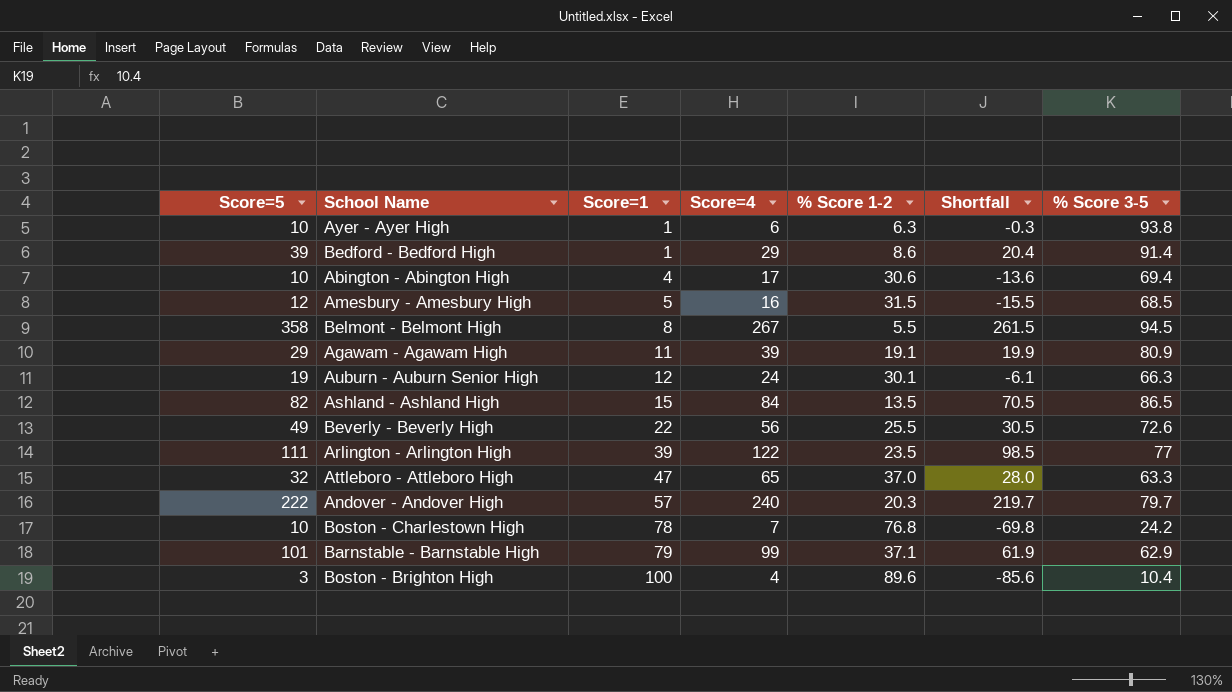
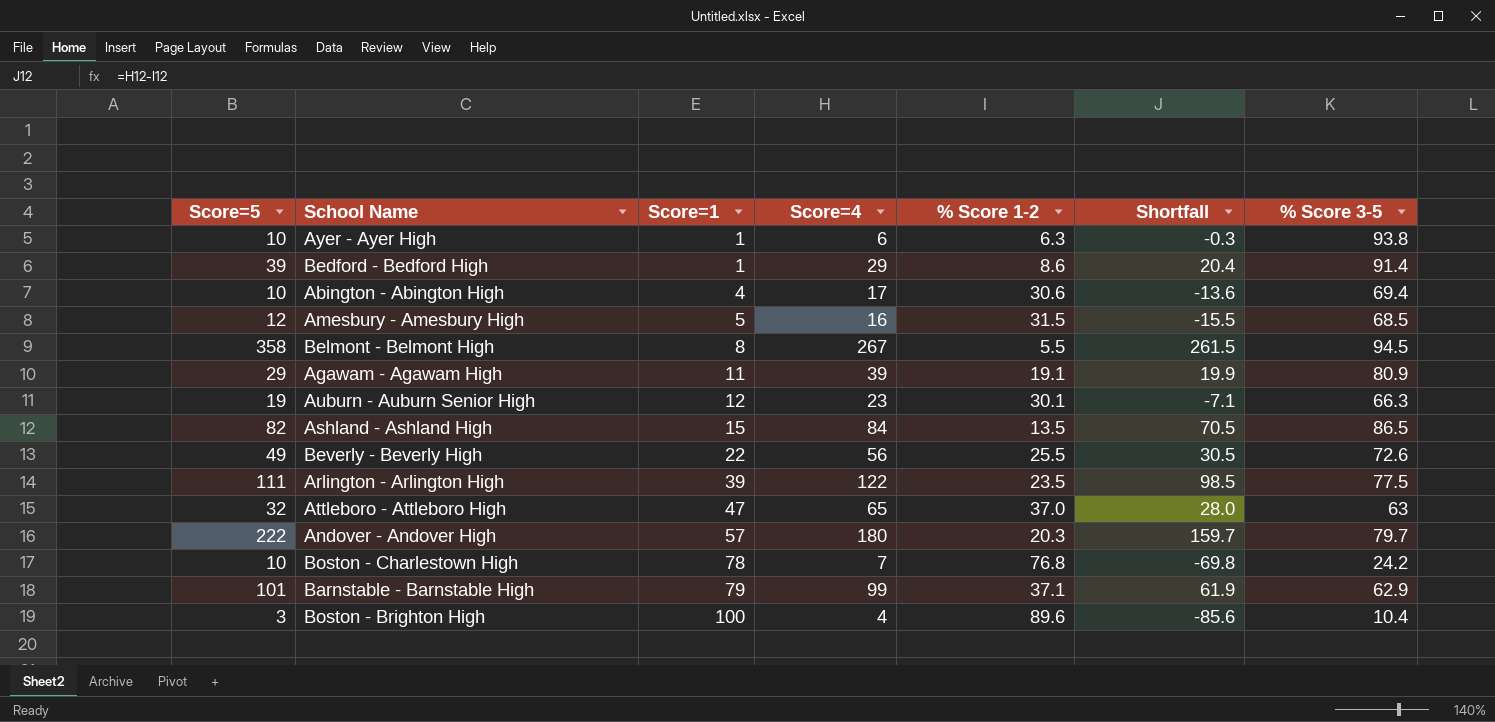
Auburn - Auburn Senior High | Score=4: 24 -> 23
Auburn - Auburn Senior High | Shortfall: -6.1 -> -7.1
Arlington - Arlington High | % Score 3-5: 77 -> 77.5
Attleboro - Attleboro High | % Score 3-5: 63.3 -> 63
Andover - Andover High | Score=4: 240 -> 180
Andover - Andover High | Shortfall: 219.7 -> 159.7

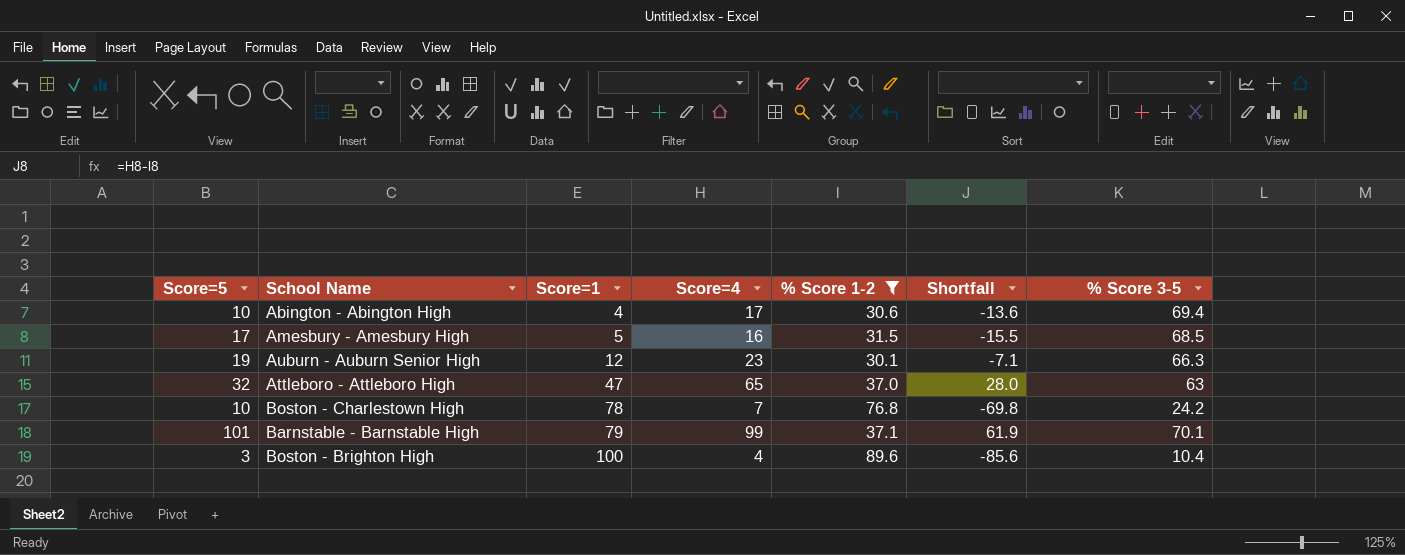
filter: none -> % Score 1-2 >= 30.1
Amesbury - Amesbury High | Score=5: 12 -> 17
Barnstable - Barnstable High | % Score 3-5: 62.9 -> 70.1

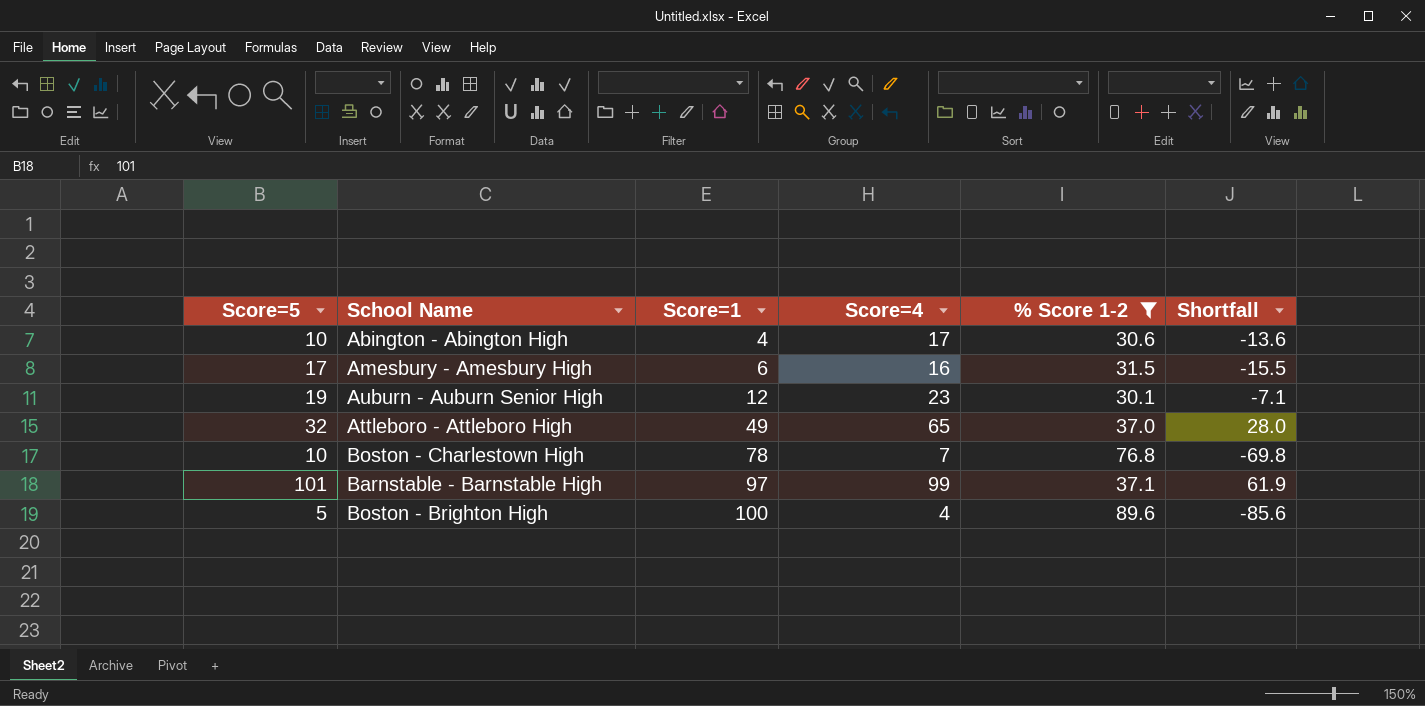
column % Score 3-5 | position: 7 -> none
Amesbury - Amesbury High | Score=1: 5 -> 6
Attleboro - Attleboro High | Score=1: 47 -> 49
Barnstable - Barnstable High | Score=1: 79 -> 97
Boston - Brighton High | Score=5: 3 -> 5

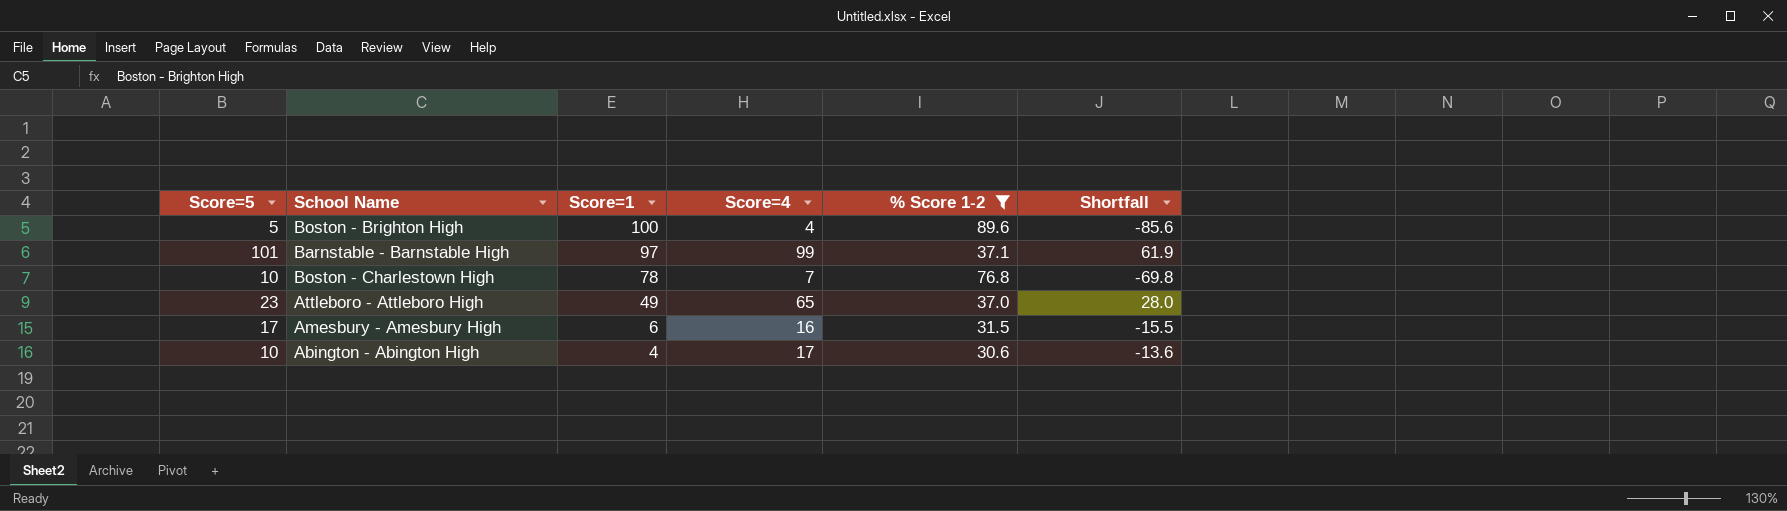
row order: Score=1 ascending -> Score=1 descending
row Auburn - Auburn Senior High: 19 | 12 | 23 | 30.1 | -7.1 -> none
Attleboro - Attleboro High | Score=5: 32 -> 23

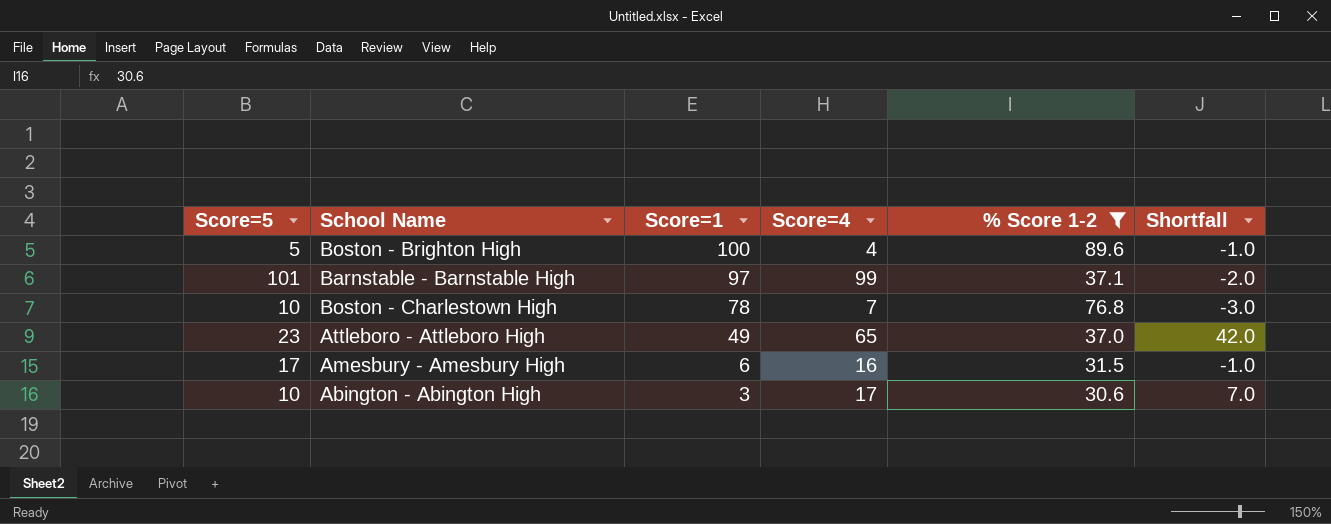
column Shortfall | formula: [Score=4] - [% Score 1-2] -> [Score=4] - [Score=5]
Abington - Abington High | Score=1: 4 -> 3

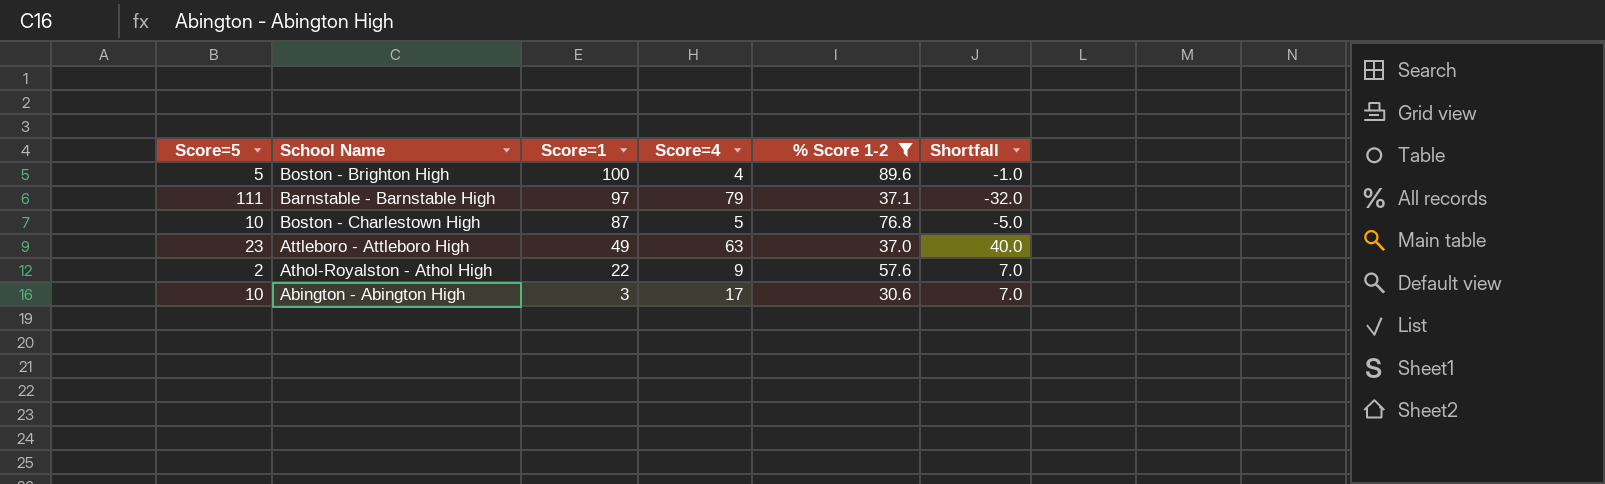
row Amesbury - Amesbury High: 17 | 6 | 16 | 31.5 | -1.0 -> none
Barnstable - Barnstable High | Score=5: 101 -> 111
Barnstable - Barnstable High | Score=4: 99 -> 79
Barnstable - Barnstable High | Shortfall: -2.0 -> -32.0
Boston - Charlestown High | Score=1: 78 -> 87
Boston - Charlestown High | Score=4: 7 -> 5
Boston - Charlestown High | Shortfall: -3.0 -> -5.0
Attleboro - Attleboro High | Score=4: 65 -> 63
Attleboro - Attleboro High | Shortfall: 42.0 -> 40.0
row Athol-Royalston - Athol High: none -> 2 | 22 | 9 | 57.6 | 7.0

